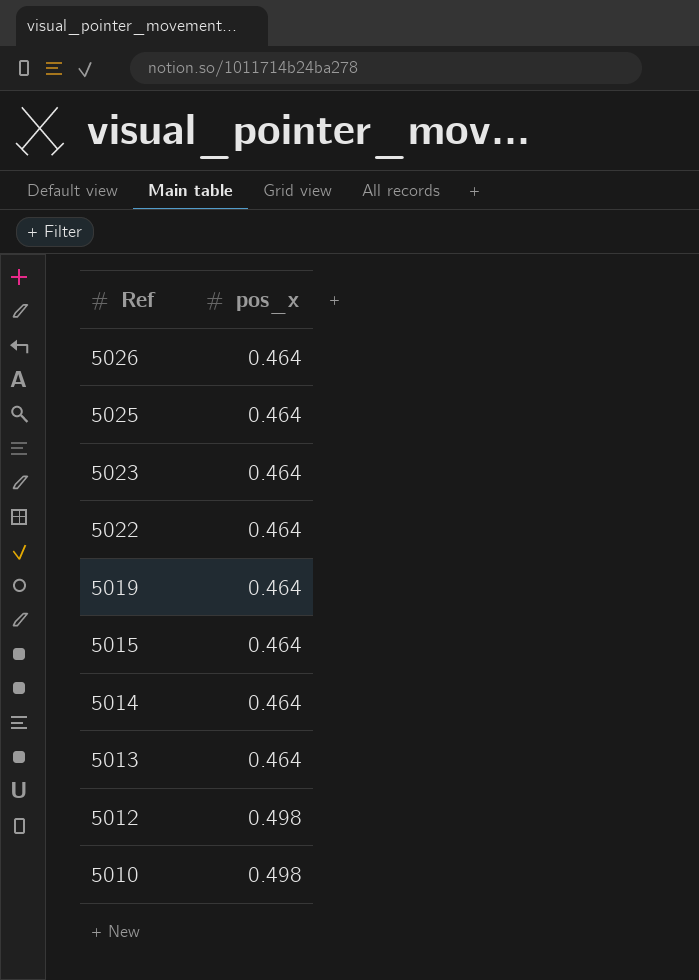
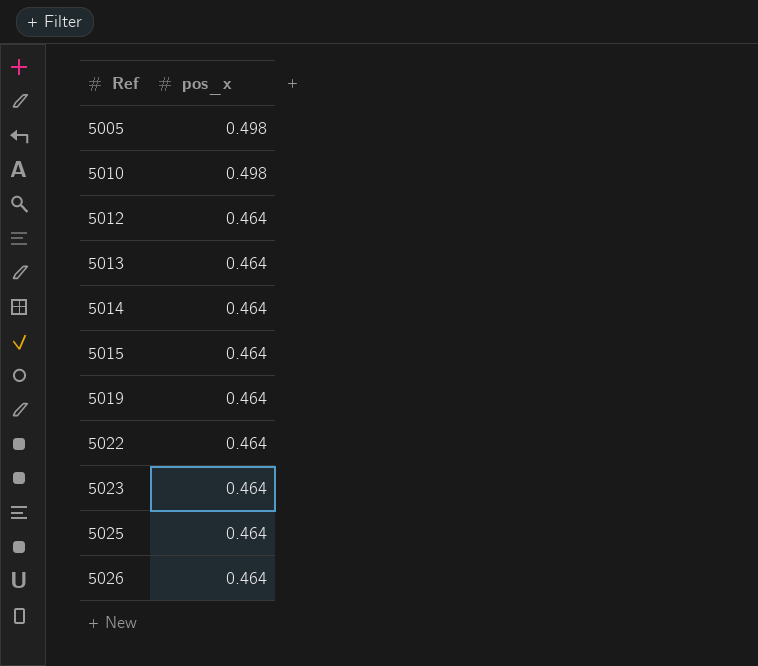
row order: Ref descending -> Ref ascending
row 5005: none -> 0.498
5012 | pos_x: 0.498 -> 0.464

